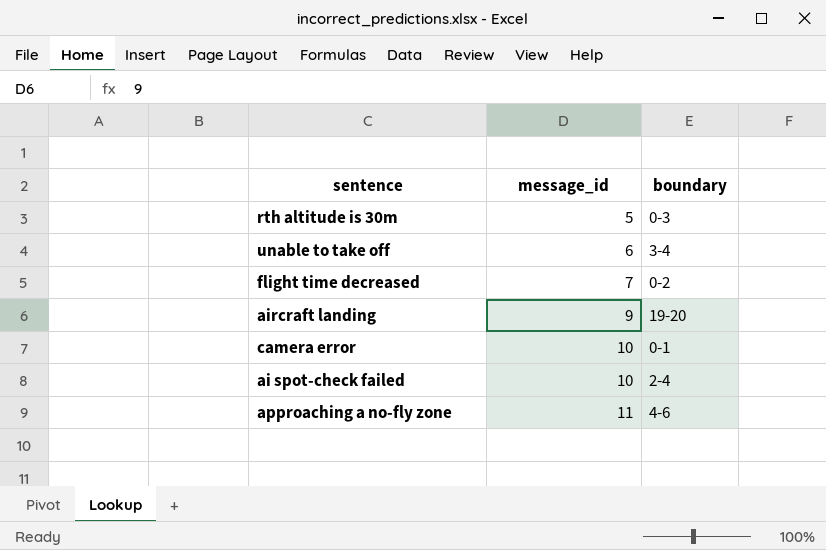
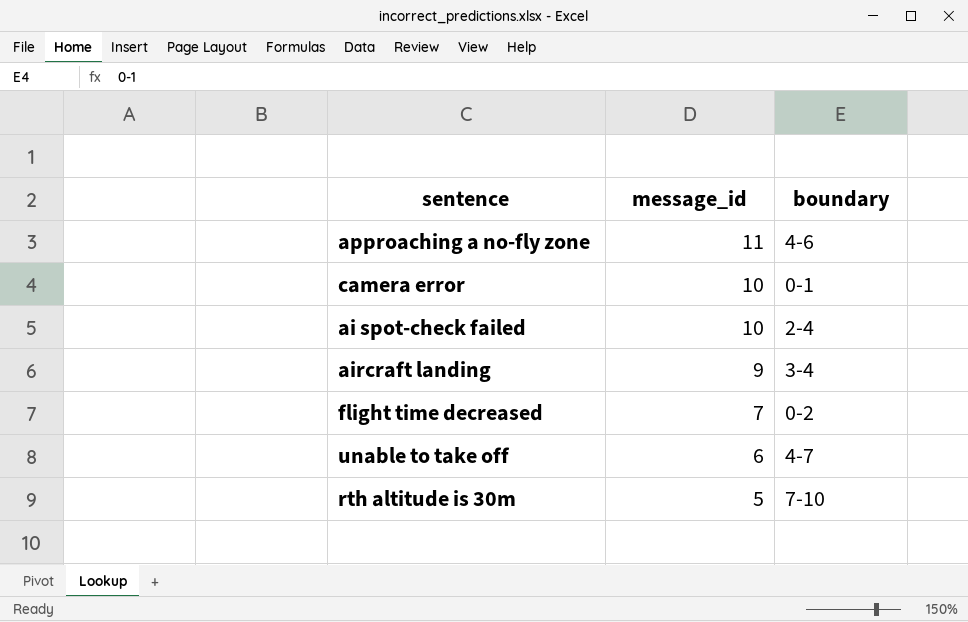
row order: message_id ascending -> message_id descending
aircraft landing | boundary: 19-20 -> 3-4
unable to take off | boundary: 3-4 -> 4-7
rth altitude is 30m | boundary: 0-3 -> 7-10

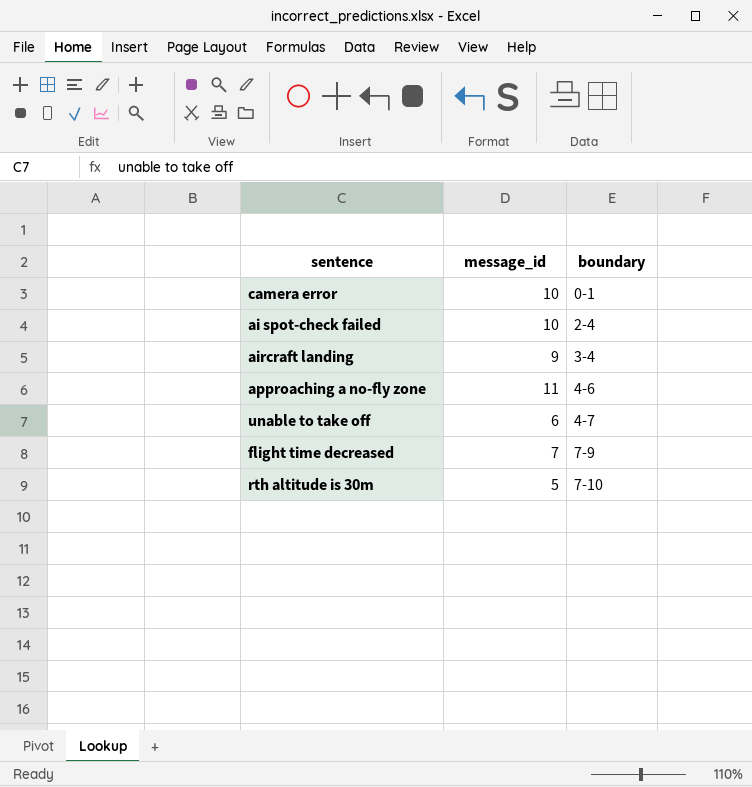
row order: message_id descending -> boundary ascending
flight time decreased | boundary: 0-2 -> 7-9

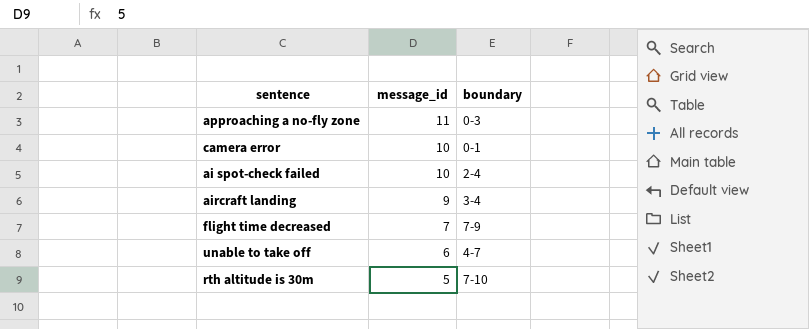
row order: boundary ascending -> message_id descending
approaching a no-fly zone | boundary: 4-6 -> 0-3

